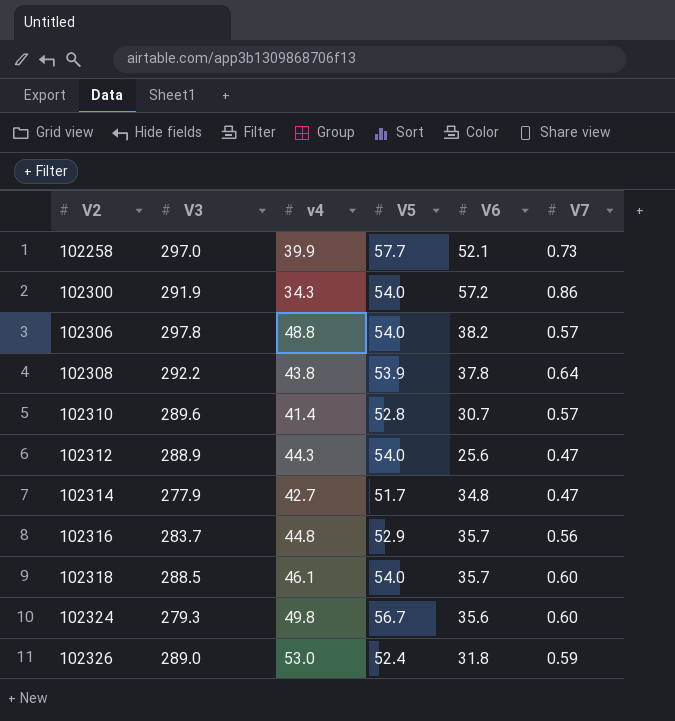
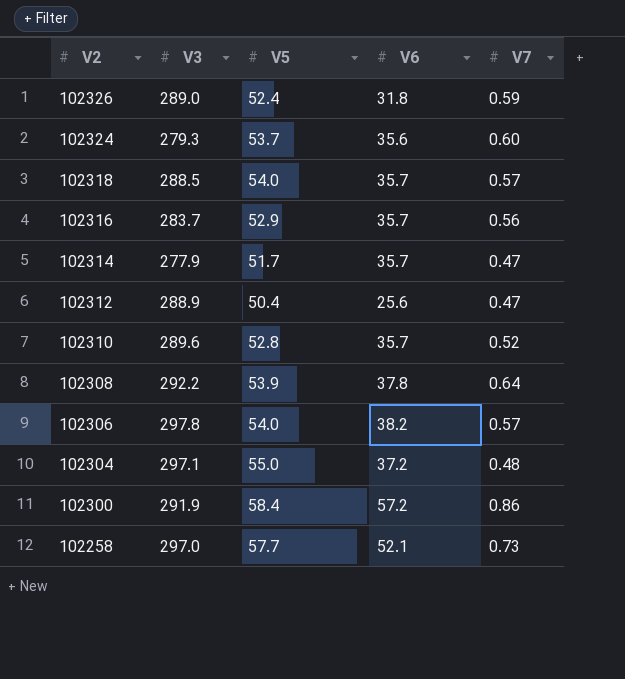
row order: V2 ascending -> V2 descending
column v4 | position: 3 -> none
102324 | V5: 56.7 -> 53.7
102318 | V7: 0.60 -> 0.57
102314 | V6: 34.8 -> 35.7
102312 | V5: 54.0 -> 50.4
102310 | V6: 30.7 -> 35.7
102310 | V7: 0.57 -> 0.52
row 102304: none -> 297.1 | 55.0 | 37.2 | 0.48
102300 | V5: 54.0 -> 58.4

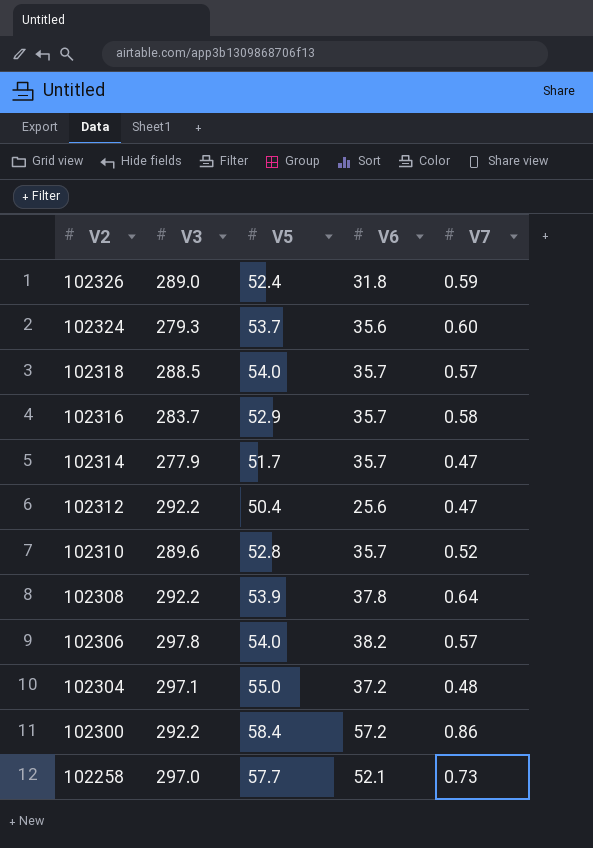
102316 | V7: 0.56 -> 0.58
102312 | V3: 288.9 -> 292.2
102300 | V3: 291.9 -> 292.2

